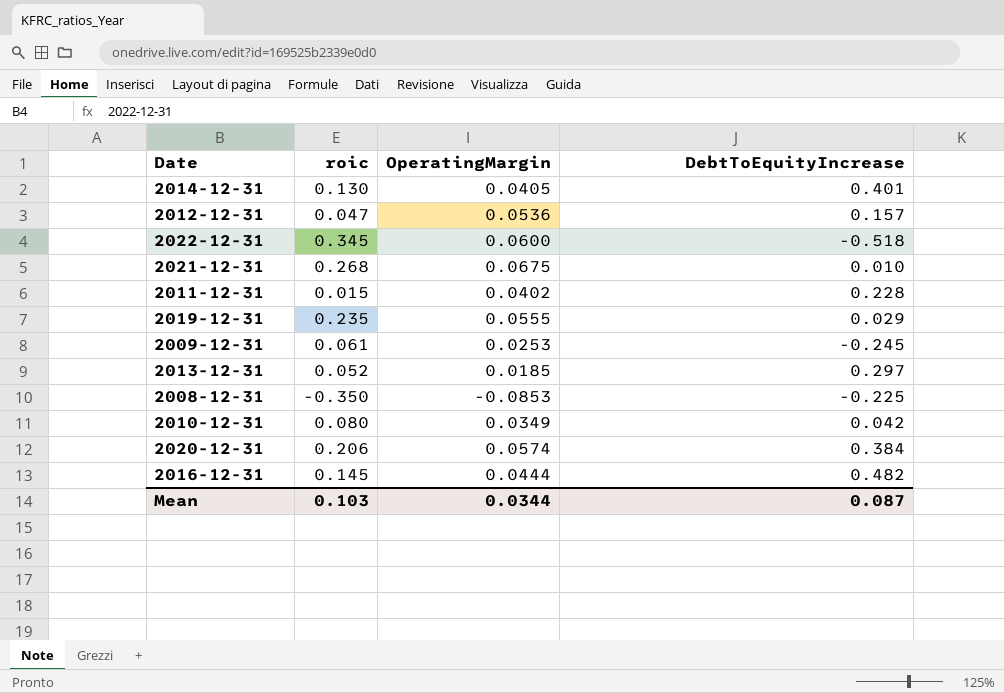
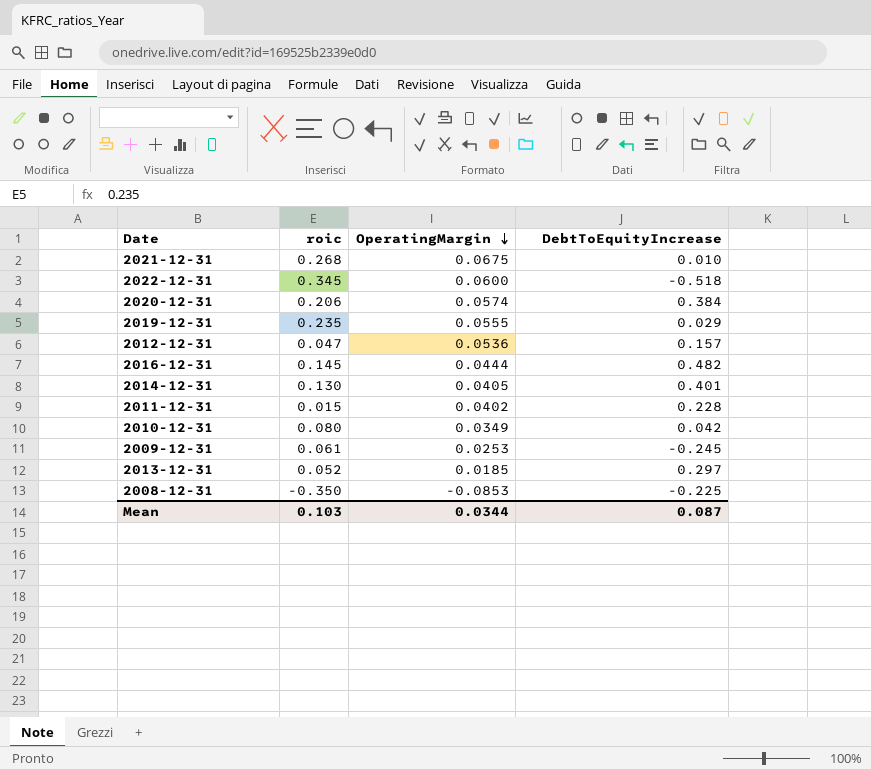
row order: none -> OperatingMargin descending

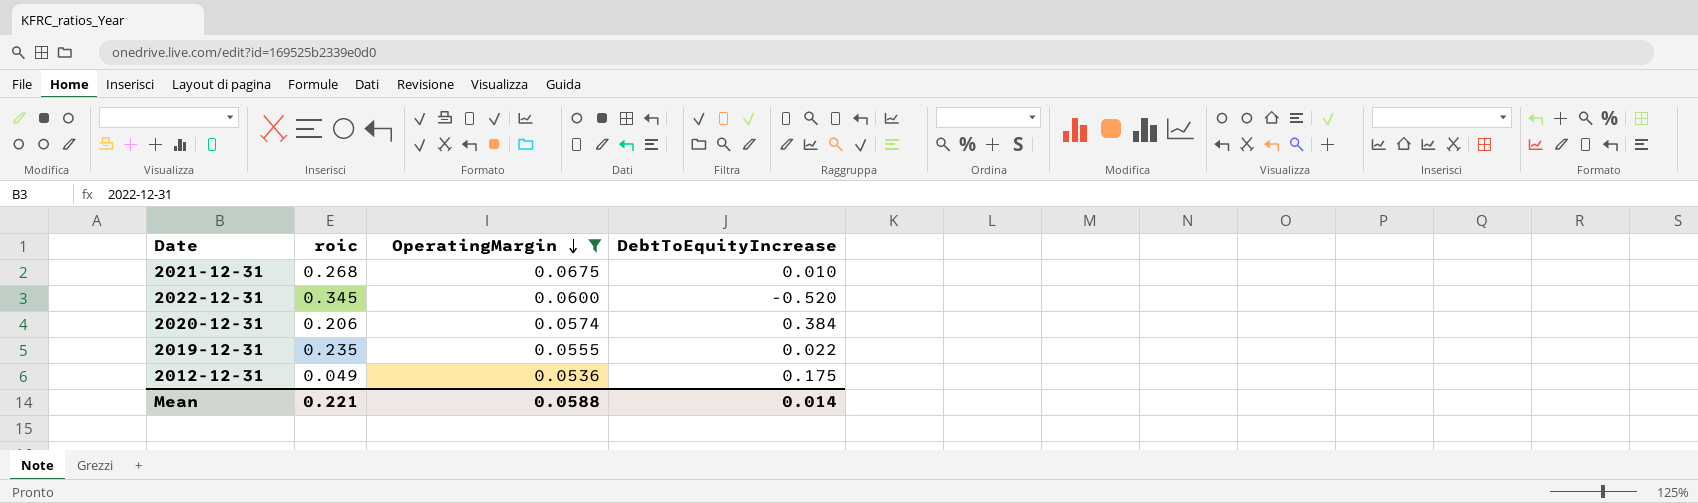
filter: none -> OperatingMargin >= 0.0536
2022-12-31 | DebtToEquityIncrease: -0.518 -> -0.520
2019-12-31 | DebtToEquityIncrease: 0.029 -> 0.022
2012-12-31 | roic: 0.047 -> 0.049
2012-12-31 | DebtToEquityIncrease: 0.157 -> 0.175
Mean | roic: 0.103 -> 0.221
Mean | OperatingMargin: 0.0344 -> 0.0588
Mean | DebtToEquityIncrease: 0.087 -> 0.014

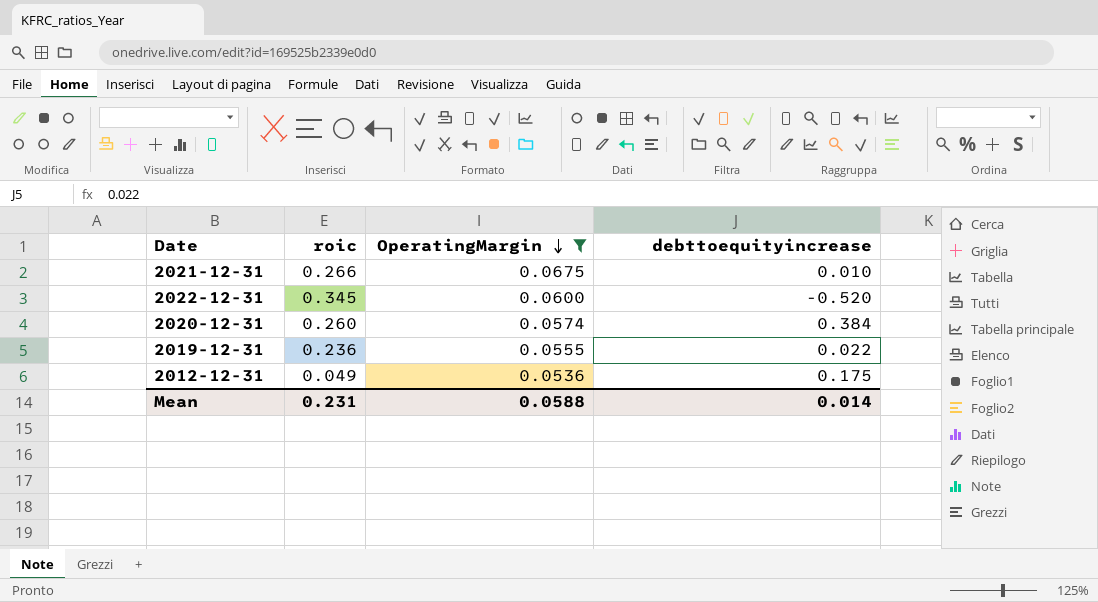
column name: DebtToEquityIncrease -> debttoequityincrease
2021-12-31 | roic: 0.268 -> 0.266
2020-12-31 | roic: 0.206 -> 0.260
2019-12-31 | roic: 0.235 -> 0.236
Mean | roic: 0.221 -> 0.231

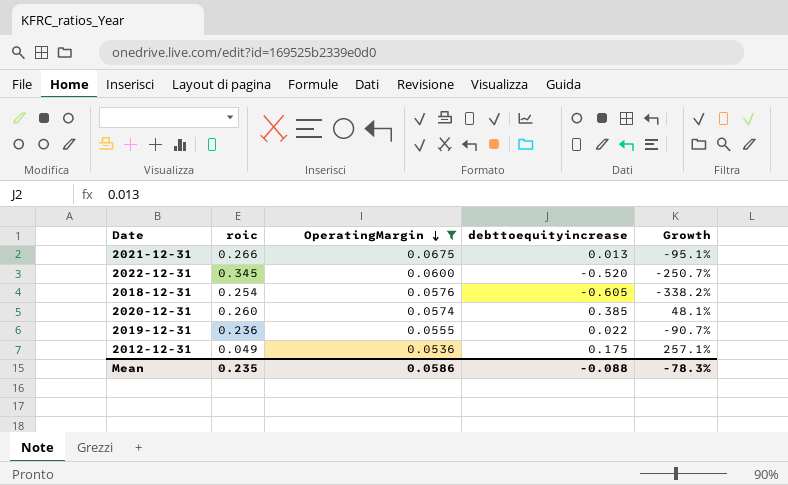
column Growth | formula: none -> ([debttoequityincrease] - [roic]) / [roic]
2021-12-31 | debttoequityincrease: 0.010 -> 0.013
row 2018-12-31: none -> 0.254 | 0.0576 | -0.605 | -338.2%
2020-12-31 | debttoequityincrease: 0.384 -> 0.385
Mean | roic: 0.231 -> 0.235
Mean | OperatingMargin: 0.0588 -> 0.0586
Mean | debttoequityincrease: 0.014 -> -0.088

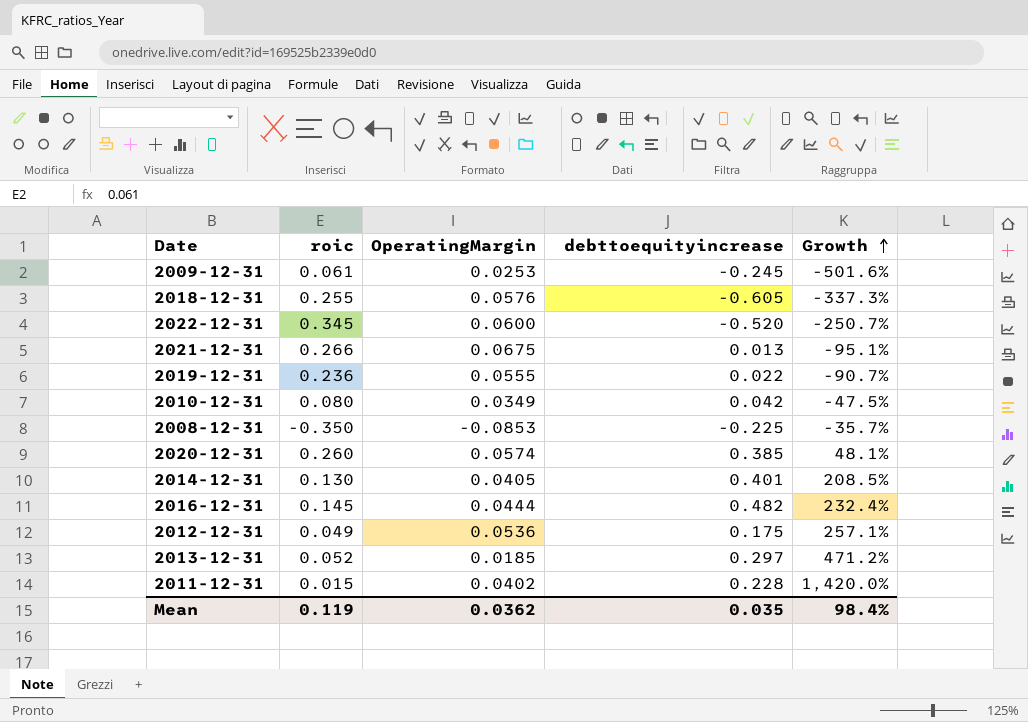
filter: OperatingMargin >= 0.0536 -> none
row order: OperatingMargin descending -> Growth ascending
2018-12-31 | roic: 0.254 -> 0.255
2018-12-31 | Growth: -338.2% -> -337.3%
Mean | roic: 0.235 -> 0.119
Mean | OperatingMargin: 0.0586 -> 0.0362
Mean | debttoequityincrease: -0.088 -> 0.035
Mean | Growth: -78.3% -> 98.4%

